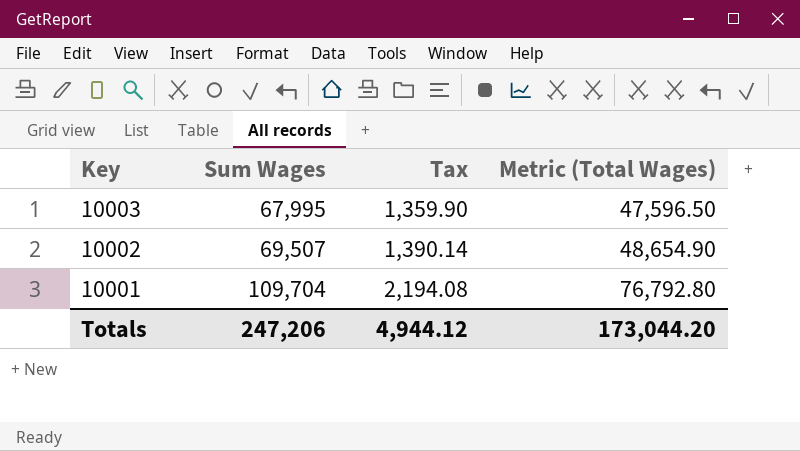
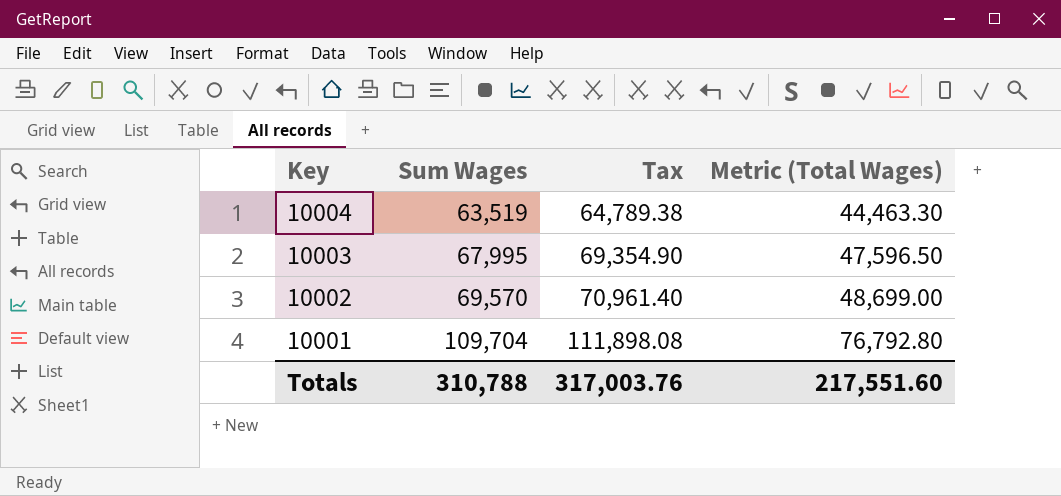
column Tax | formula: [Sum Wages] * 0.02 -> [Sum Wages] * 1.02
row 10004: none -> 63,519 | 64,789.38 | 44,463.30
10002 | Sum Wages: 69,507 -> 69,570
10002 | Metric (Total Wages): 48,654.90 -> 48,699.00
Totals | Sum Wages: 247,206 -> 310,788
Totals | Tax: 4,944.12 -> 317,003.76
Totals | Metric (Total Wages): 173,044.20 -> 217,551.60

